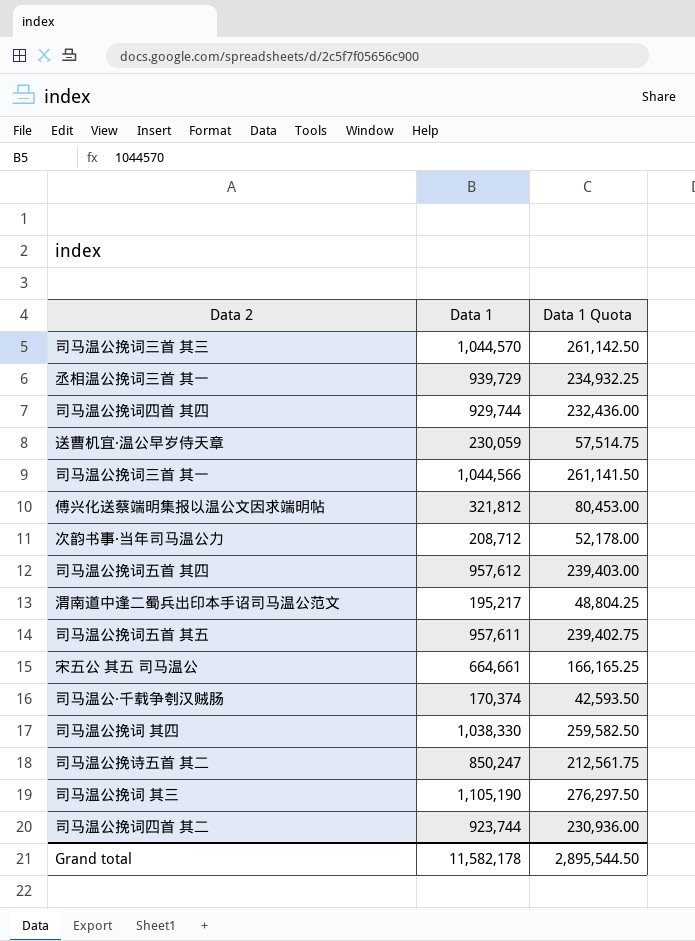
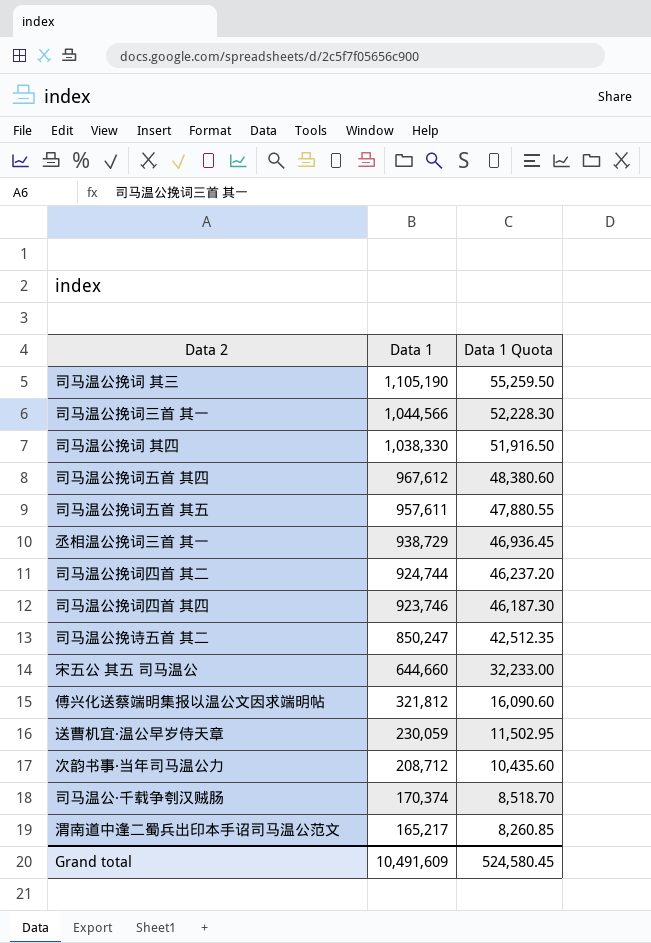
row order: none -> Data 1 descending
column Data 1 Quota | formula: [Data 1] * 0.25 -> [Data 1] * 0.05
row 司马温公挽词三首 其三: 1,044,570 | 261,142.50 -> none
司马温公挽词五首 其四 | Data 1: 957,612 -> 967,612
丞相温公挽词三首 其一 | Data 1: 939,729 -> 938,729
司马温公挽词四首 其二 | Data 1: 923,744 -> 924,744
司马温公挽词四首 其四 | Data 1: 929,744 -> 923,746
宋五公 其五 司马温公 | Data 1: 664,661 -> 644,660
渭南道中逢二蜀兵出印本手诏司马温公范文 | Data 1: 195,217 -> 165,217
Grand total | Data 1: 11,582,178 -> 10,491,609
Grand total | Data 1 Quota: 2,895,544.50 -> 524,580.45

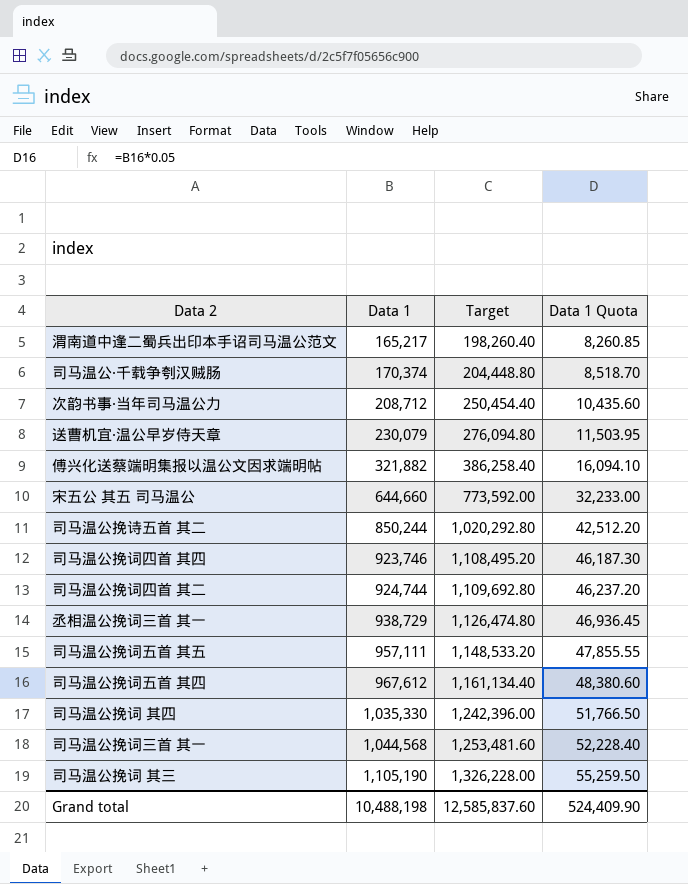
row order: Data 1 descending -> Data 1 ascending
column Target | formula: none -> [Data 1] * 1.2
送曹机宜·温公早岁侍天章 | Data 1: 230,059 -> 230,079
送曹机宜·温公早岁侍天章 | Data 1 Quota: 11,502.95 -> 11,503.95
傅兴化送蔡端明集报以温公文因求端明帖 | Data 1: 321,812 -> 321,882
傅兴化送蔡端明集报以温公文因求端明帖 | Data 1 Quota: 16,090.60 -> 16,094.10
司马温公挽诗五首 其二 | Data 1: 850,247 -> 850,244
司马温公挽诗五首 其二 | Data 1 Quota: 42,512.35 -> 42,512.20
司马温公挽词五首 其五 | Data 1: 957,611 -> 957,111
司马温公挽词五首 其五 | Data 1 Quota: 47,880.55 -> 47,855.55
司马温公挽词 其四 | Data 1: 1,038,330 -> 1,035,330
司马温公挽词 其四 | Data 1 Quota: 51,916.50 -> 51,766.50
司马温公挽词三首 其一 | Data 1: 1,044,566 -> 1,044,568
司马温公挽词三首 其一 | Data 1 Quota: 52,228.30 -> 52,228.40
Grand total | Data 1: 10,491,609 -> 10,488,198
Grand total | Data 1 Quota: 524,580.45 -> 524,409.90

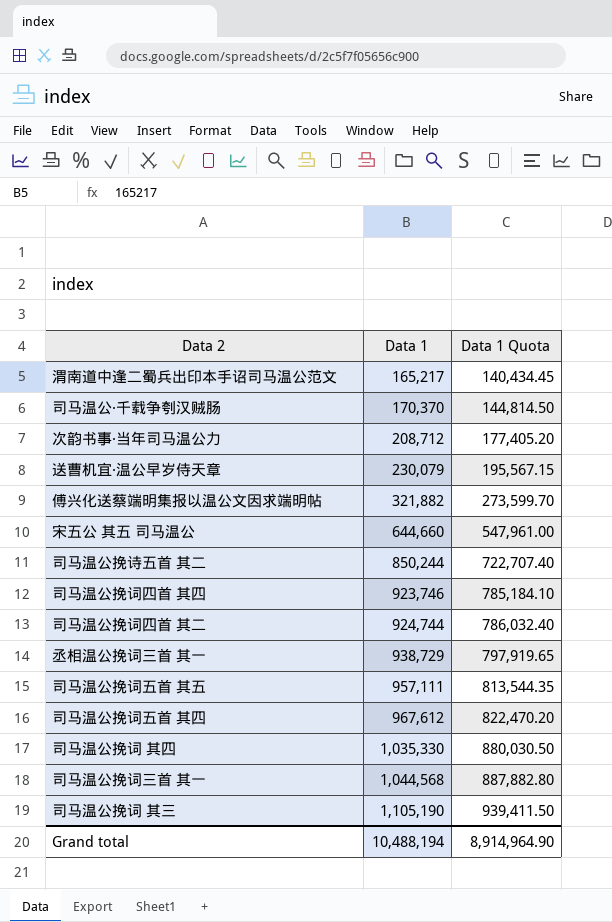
column Target | formula: [Data 1] * 1.2 -> none
column Data 1 Quota | formula: [Data 1] * 0.05 -> [Data 1] * 0.85
司马温公·千载争刳汉贼肠 | Data 1: 170,374 -> 170,370
Grand total | Data 1: 10,488,198 -> 10,488,194
Grand total | Data 1 Quota: 524,409.90 -> 8,914,964.90

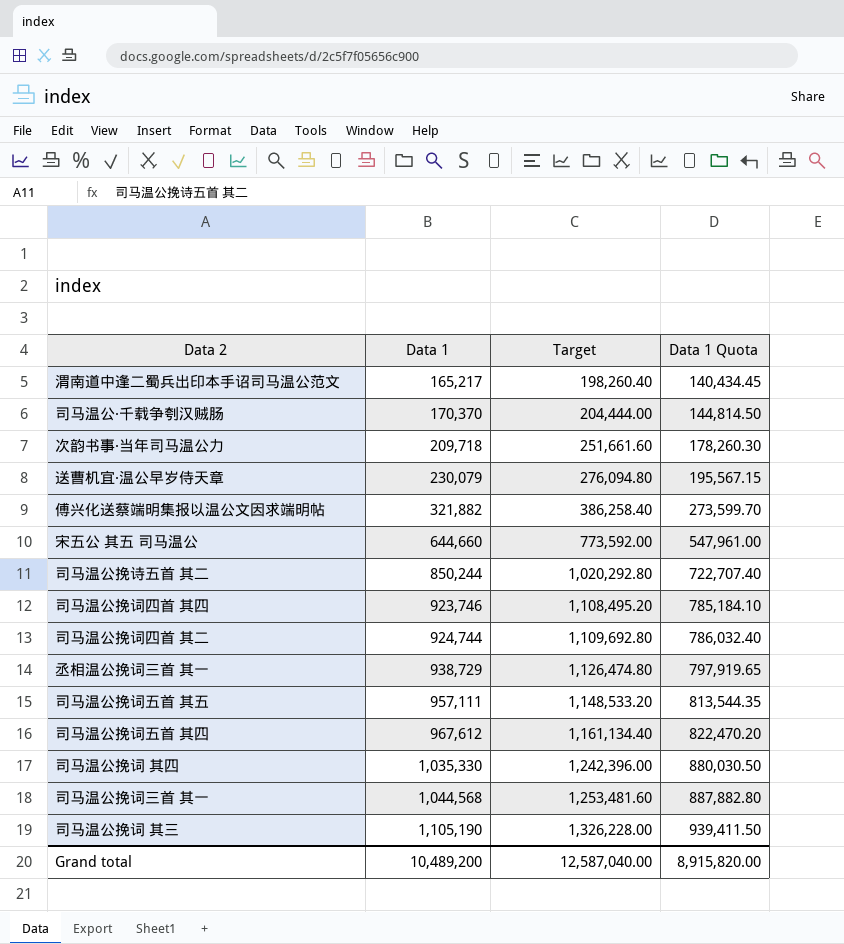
column Target | formula: none -> [Data 1] * 1.2
次韵书事·当年司马温公力 | Data 1: 208,712 -> 209,718
次韵书事·当年司马温公力 | Data 1 Quota: 177,405.20 -> 178,260.30
Grand total | Data 1: 10,488,194 -> 10,489,200
Grand total | Data 1 Quota: 8,914,964.90 -> 8,915,820.00

